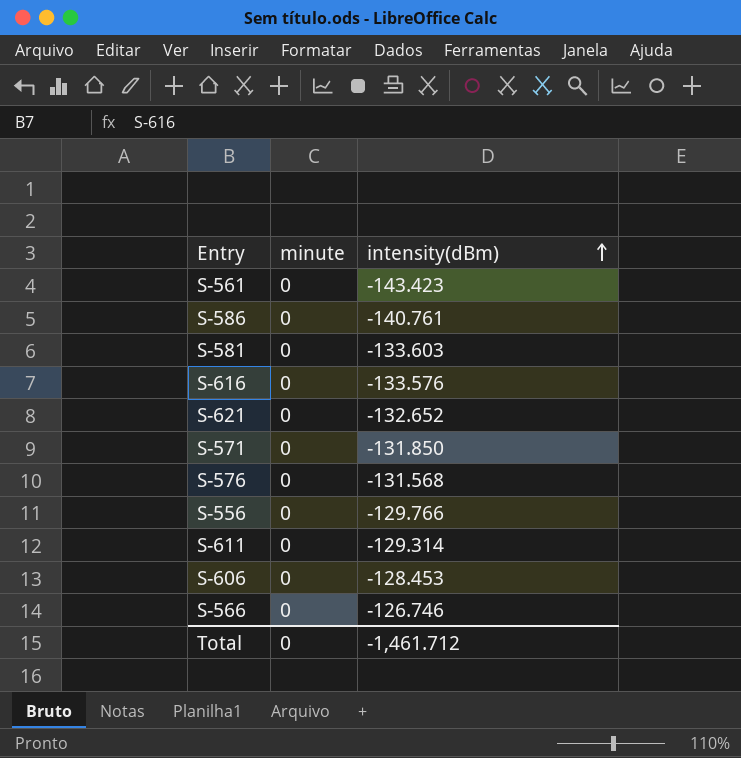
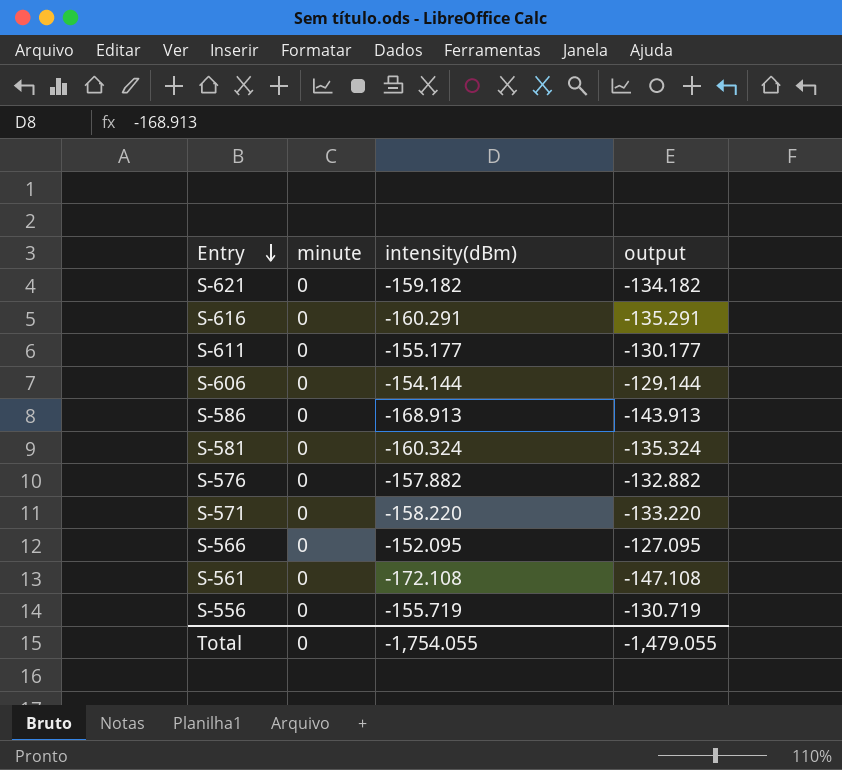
row order: intensity(dBm) ascending -> Entry descending
column output | formula: none -> [intensity(dBm)] + 25
S-621 | intensity(dBm): -132.652 -> -159.182
S-616 | intensity(dBm): -133.576 -> -160.291
S-611 | intensity(dBm): -129.314 -> -155.177
S-606 | intensity(dBm): -128.453 -> -154.144
S-586 | intensity(dBm): -140.761 -> -168.913
S-581 | intensity(dBm): -133.603 -> -160.324
S-576 | intensity(dBm): -131.568 -> -157.882
S-571 | intensity(dBm): -131.850 -> -158.220
S-566 | intensity(dBm): -126.746 -> -152.095
S-561 | intensity(dBm): -143.423 -> -172.108
S-556 | intensity(dBm): -129.766 -> -155.719
Total | intensity(dBm): -1,461.712 -> -1,754.055

